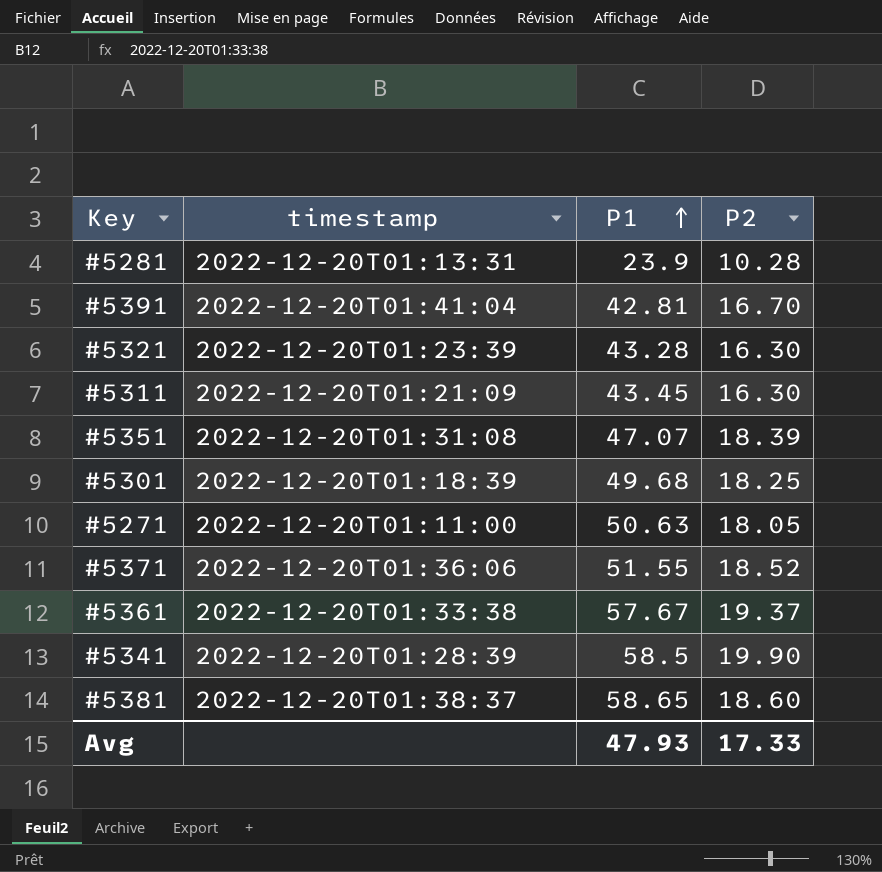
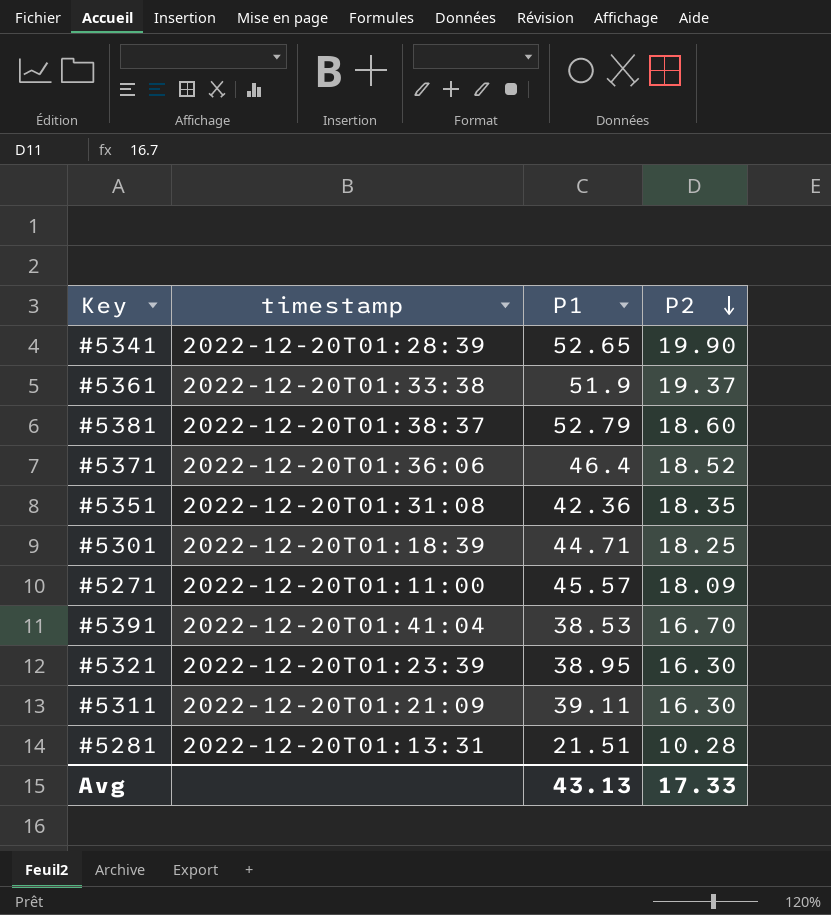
row order: P1 ascending -> P2 descending
#5341 | P1: 58.5 -> 52.65
#5361 | P1: 57.67 -> 51.9
#5381 | P1: 58.65 -> 52.79
#5371 | P1: 51.55 -> 46.4
#5351 | P1: 47.07 -> 42.36
#5351 | P2: 18.39 -> 18.35
#5301 | P1: 49.68 -> 44.71
#5271 | P1: 50.63 -> 45.57
#5271 | P2: 18.05 -> 18.09
#5391 | P1: 42.81 -> 38.53
#5321 | P1: 43.28 -> 38.95
#5311 | P1: 43.45 -> 39.11
#5281 | P1: 23.9 -> 21.51
Avg | P1: 47.93 -> 43.13

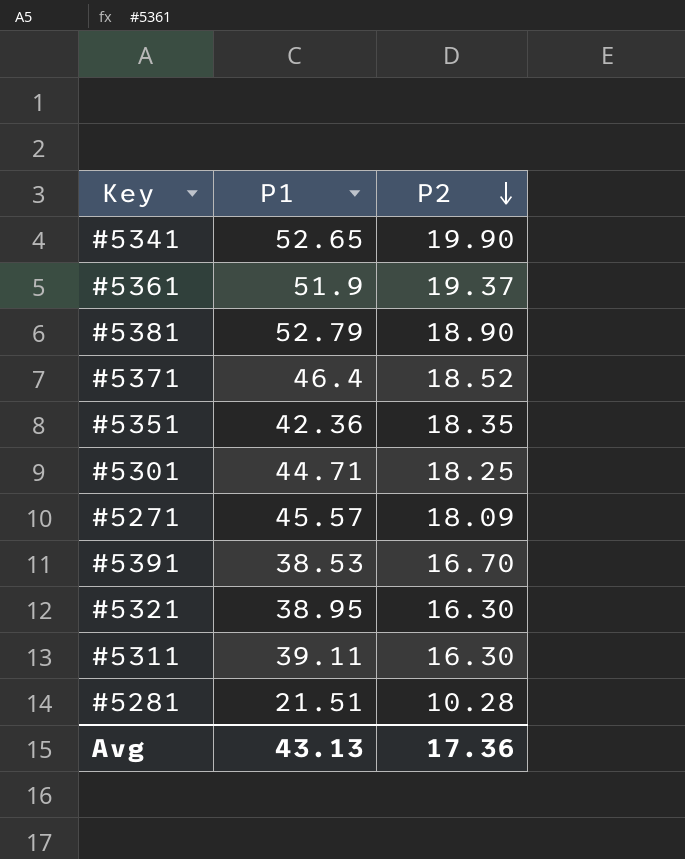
column timestamp | position: 2 -> none
#5381 | P2: 18.60 -> 18.90
Avg | P2: 17.33 -> 17.36

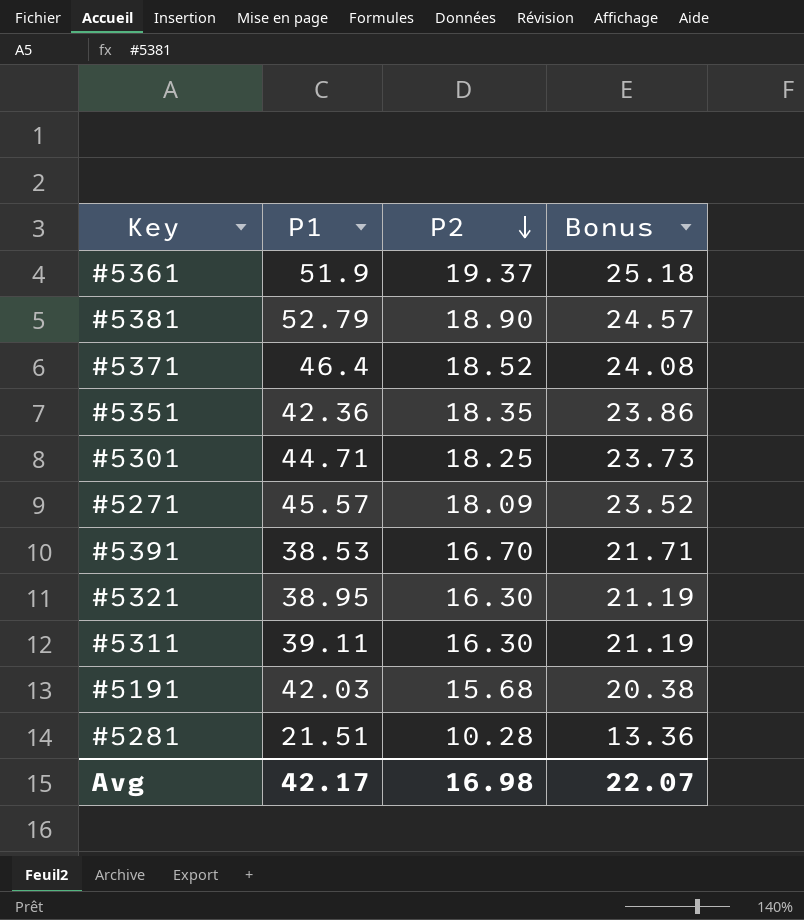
column Bonus | formula: none -> [P2] * 1.3
row #5341: 52.65 | 19.90 -> none
row #5191: none -> 42.03 | 15.68 | 20.38
Avg | P1: 43.13 -> 42.17
Avg | P2: 17.36 -> 16.98

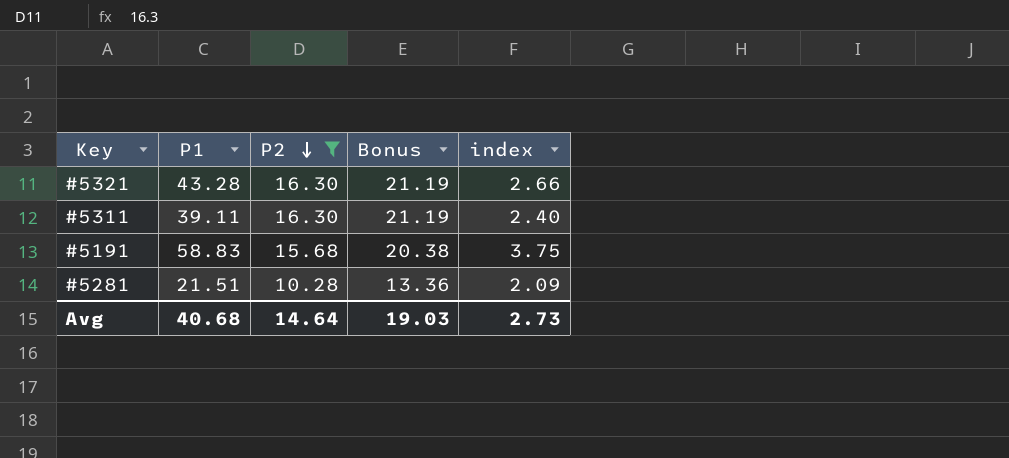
filter: none -> P2 <= 16.30
column index | formula: none -> [P1] / [P2]
#5321 | P1: 38.95 -> 43.28
#5191 | P1: 42.03 -> 58.83
Avg | P1: 42.17 -> 40.68
Avg | P2: 16.98 -> 14.64
Avg | Bonus: 22.07 -> 19.03

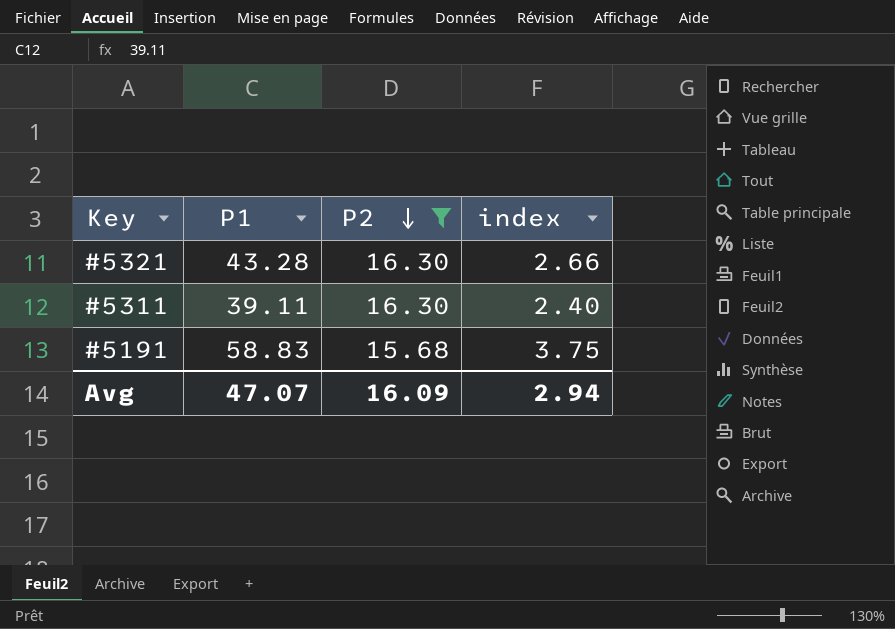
column Bonus | formula: [P2] * 1.3 -> none
row #5281: 21.51 | 10.28 | 13.36 | 2.09 -> none
Avg | P1: 40.68 -> 47.07
Avg | P2: 14.64 -> 16.09
Avg | index: 2.73 -> 2.94

